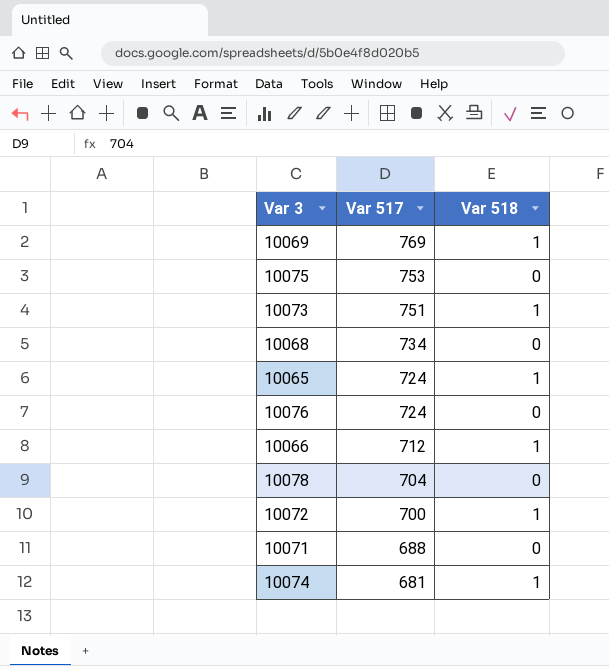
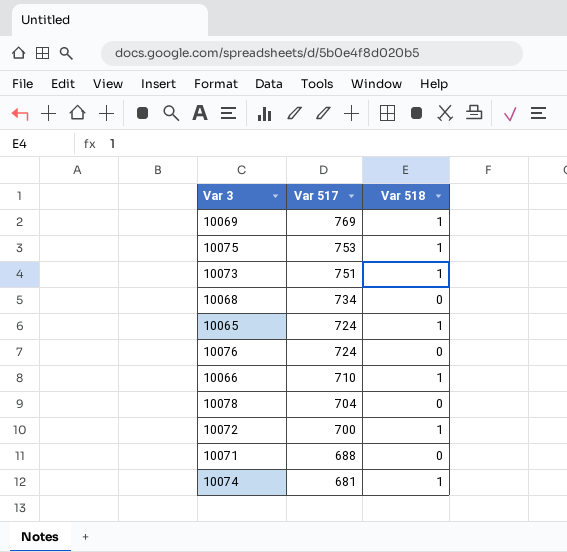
10075 | Var 518: 0 -> 1
10066 | Var 517: 712 -> 710

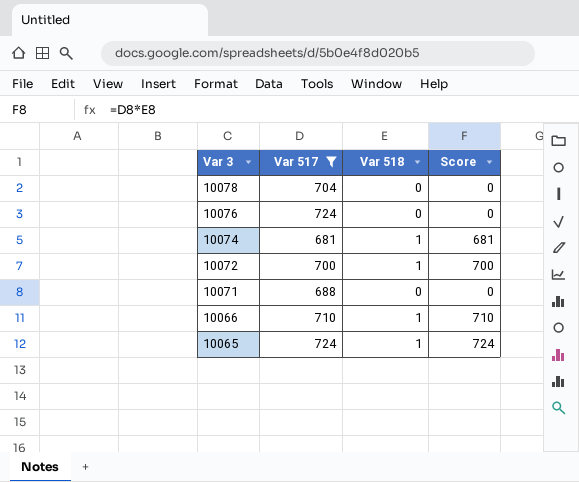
filter: none -> Var 517 <= 724
row order: Var 517 descending -> Var 3 descending
column Score | formula: none -> [Var 517] * [Var 518]

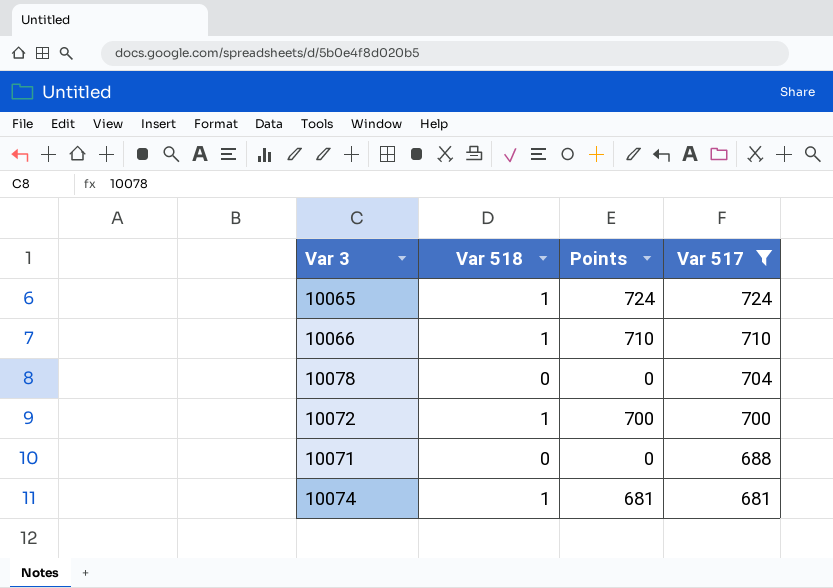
row order: Var 3 descending -> Var 517 descending
column name: Score -> Points
column Var 517 | position: 2 -> 4
row 10076: 724 | 0 | 0 -> none

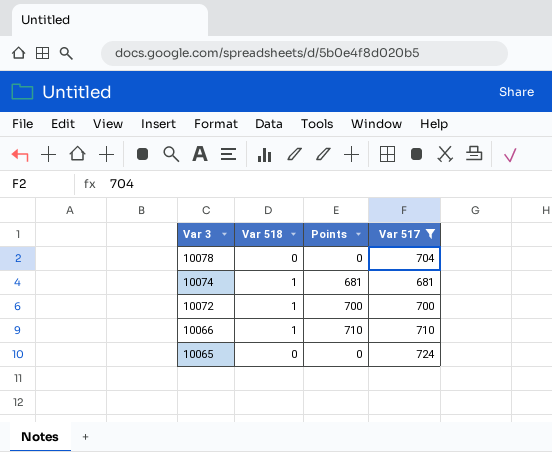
row order: Var 517 descending -> Var 3 descending
row 10071: 0 | 0 | 688 -> none
10065 | Var 518: 1 -> 0
10065 | Points: 724 -> 0

